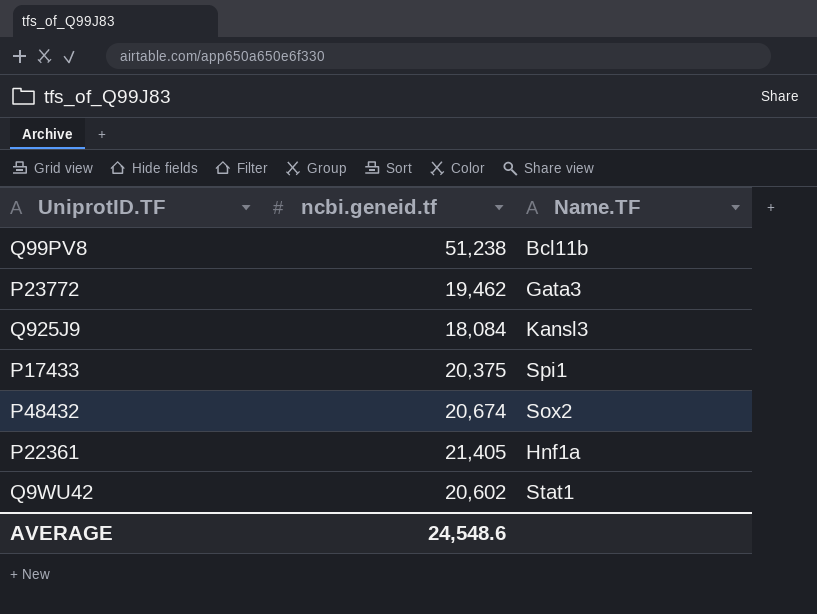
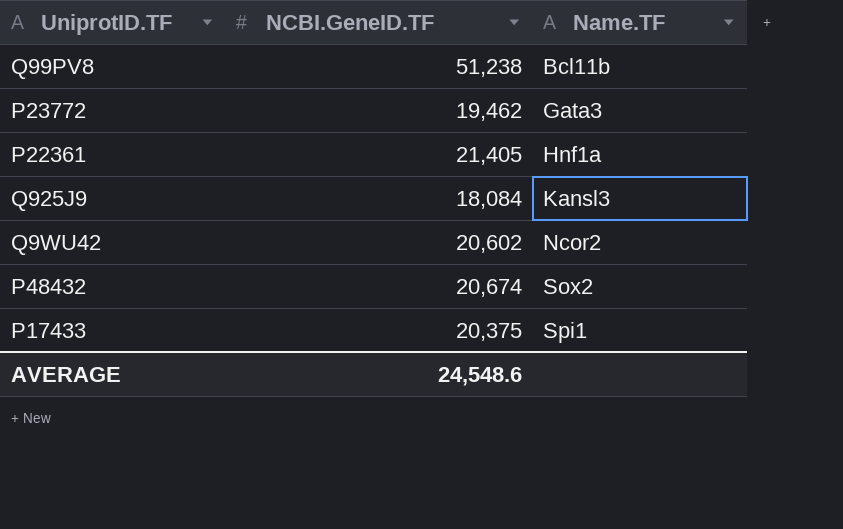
row order: none -> Name.TF ascending
column name: ncbi.geneid.tf -> NCBI.GeneID.TF
Q9WU42 | Name.TF: Stat1 -> Ncor2

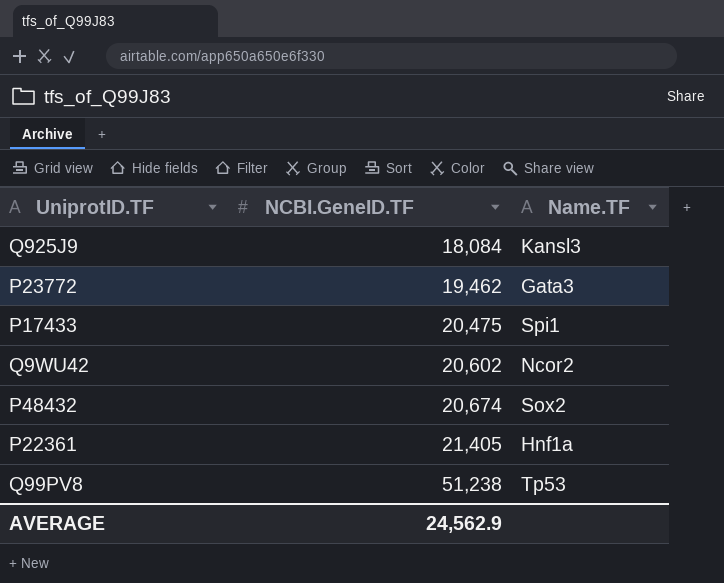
row order: Name.TF ascending -> NCBI.GeneID.TF ascending
P17433 | NCBI.GeneID.TF: 20,375 -> 20,475
Q99PV8 | Name.TF: Bcl11b -> Tp53
AVERAGE | NCBI.GeneID.TF: 24,548.6 -> 24,562.9

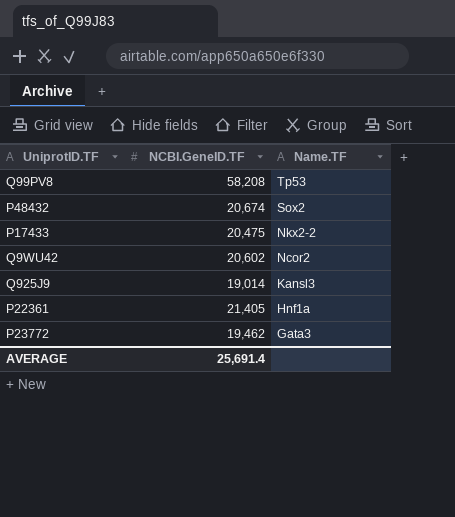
row order: NCBI.GeneID.TF ascending -> Name.TF descending
Q99PV8 | NCBI.GeneID.TF: 51,238 -> 58,208
P17433 | Name.TF: Spi1 -> Nkx2-2
Q925J9 | NCBI.GeneID.TF: 18,084 -> 19,014
AVERAGE | NCBI.GeneID.TF: 24,562.9 -> 25,691.4

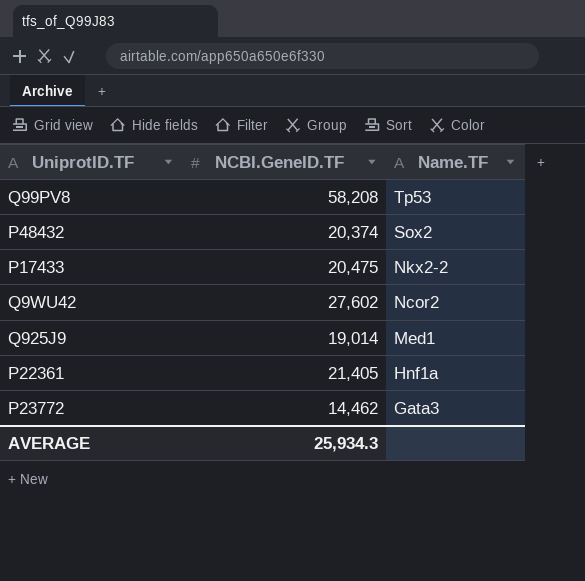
P48432 | NCBI.GeneID.TF: 20,674 -> 20,374
Q9WU42 | NCBI.GeneID.TF: 20,602 -> 27,602
Q925J9 | Name.TF: Kansl3 -> Med1
P23772 | NCBI.GeneID.TF: 19,462 -> 14,462
AVERAGE | NCBI.GeneID.TF: 25,691.4 -> 25,934.3

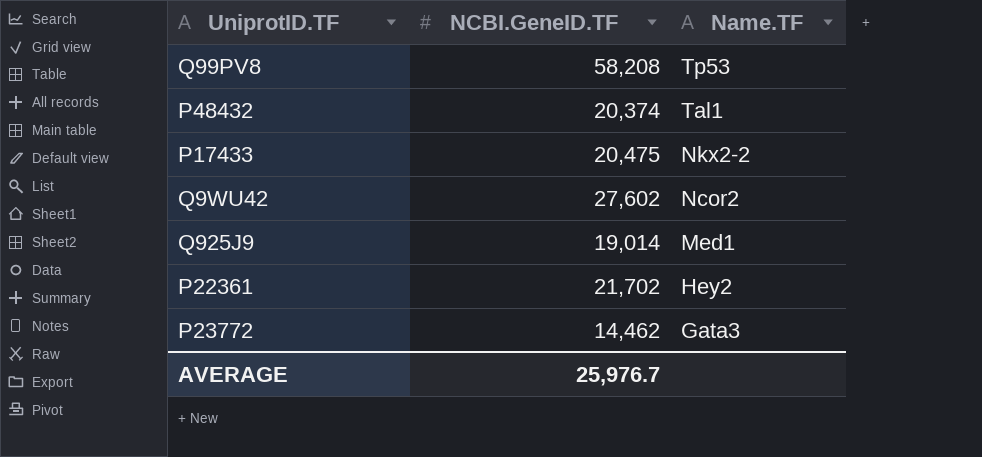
P48432 | Name.TF: Sox2 -> Tal1
P22361 | NCBI.GeneID.TF: 21,405 -> 21,702
P22361 | Name.TF: Hnf1a -> Hey2
AVERAGE | NCBI.GeneID.TF: 25,934.3 -> 25,976.7

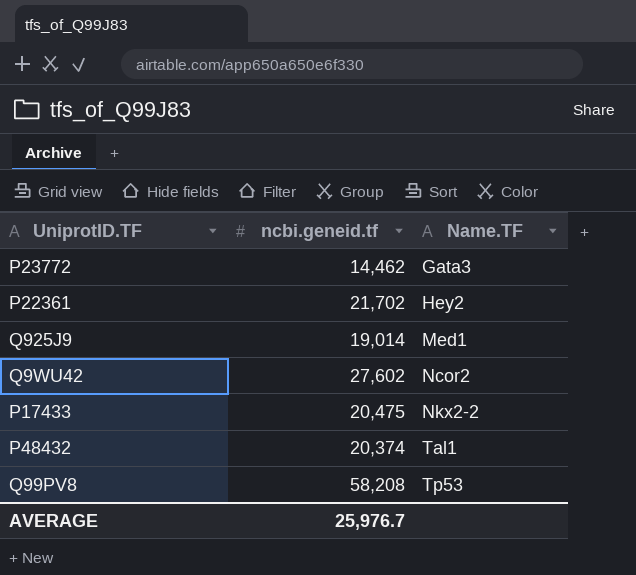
row order: Name.TF descending -> Name.TF ascending
column name: NCBI.GeneID.TF -> ncbi.geneid.tf

